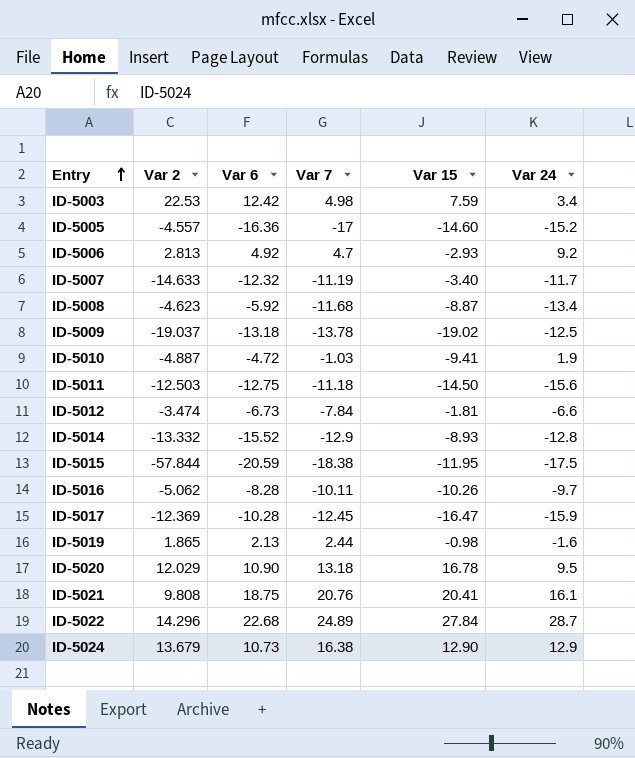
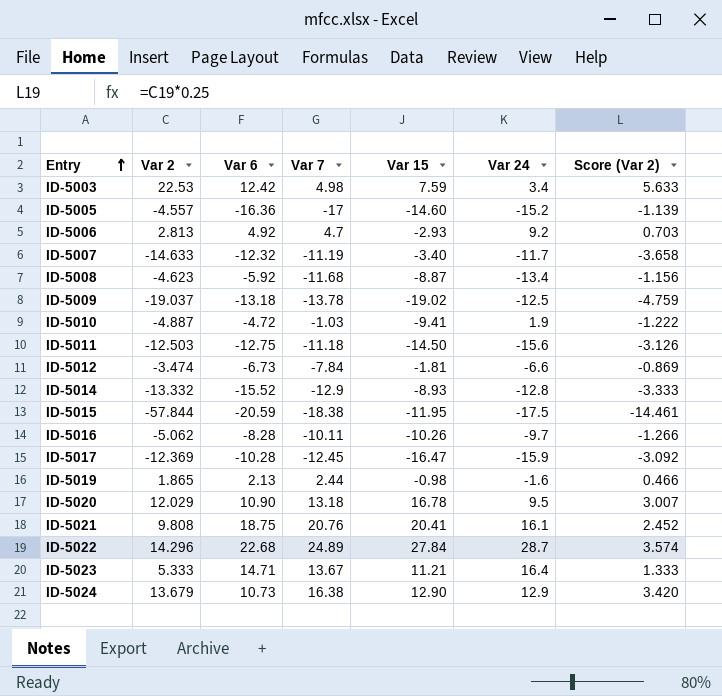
column Score (Var 2) | formula: none -> [Var 2] * 0.25
row ID-5023: none -> 5.333 | 14.71 | 13.67 | 11.21 | 16.4 | 1.333

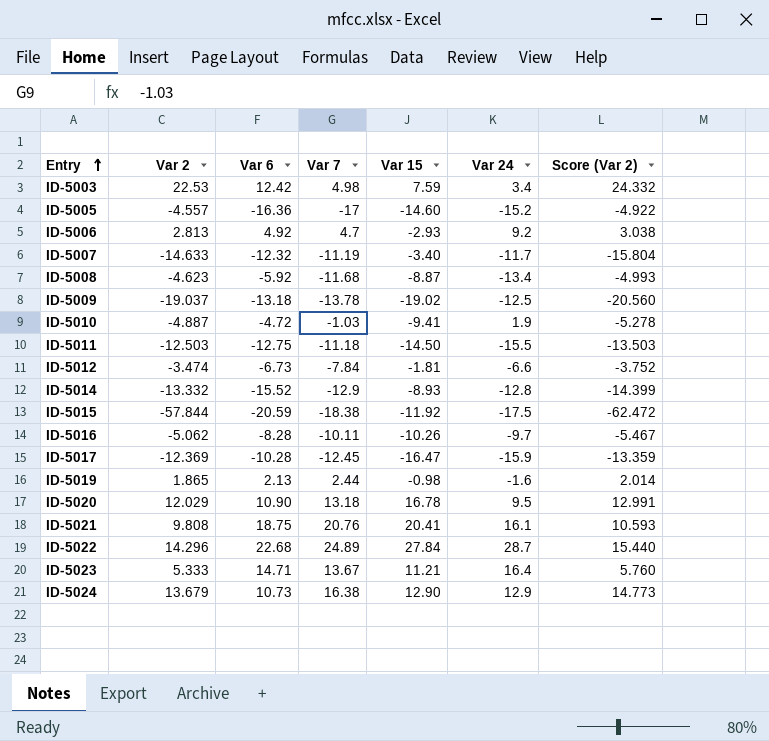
column Score (Var 2) | formula: [Var 2] * 0.25 -> [Var 2] * 1.08
ID-5011 | Var 24: -15.6 -> -15.5
ID-5015 | Var 15: -11.95 -> -11.92

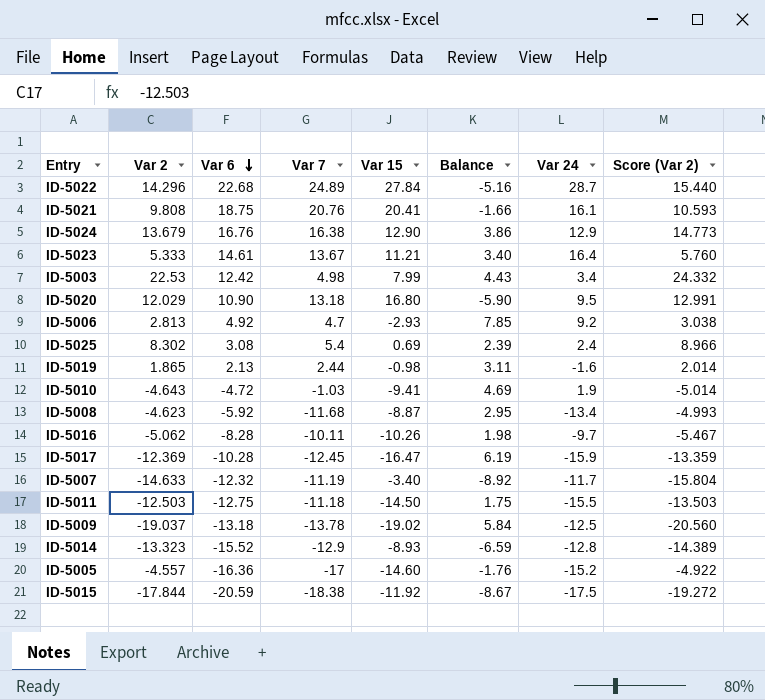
row order: Entry ascending -> Var 6 descending
column Balance | formula: none -> [Var 6] - [Var 15]
row ID-5012: -3.474 | -6.73 | -7.84 | -1.81 | -6.6 | -3.752 -> none
ID-5024 | Var 6: 10.73 -> 16.76
ID-5023 | Var 6: 14.71 -> 14.61
ID-5003 | Var 15: 7.59 -> 7.99
ID-5020 | Var 15: 16.78 -> 16.80
row ID-5025: none -> 8.302 | 3.08 | 5.4 | 0.69 | 2.39 | 2.4 | 8.966
ID-5010 | Var 2: -4.887 -> -4.643
ID-5010 | Score (Var 2): -5.278 -> -5.014
ID-5014 | Var 2: -13.332 -> -13.323
ID-5014 | Score (Var 2): -14.399 -> -14.389
ID-5015 | Var 2: -57.844 -> -17.844
ID-5015 | Score (Var 2): -62.472 -> -19.272

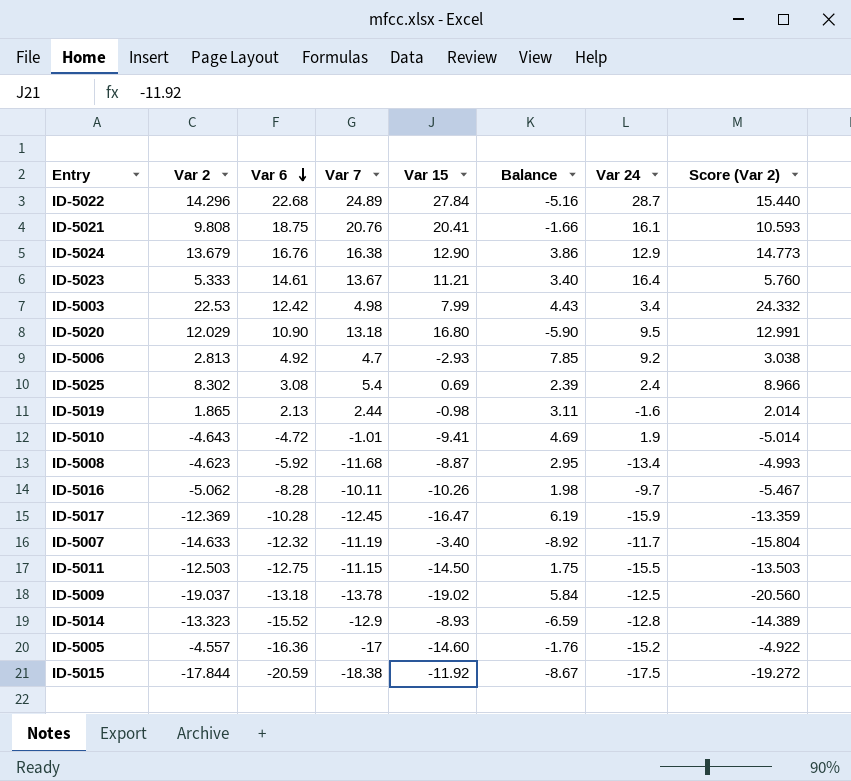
ID-5010 | Var 7: -1.03 -> -1.01
ID-5011 | Var 7: -11.18 -> -11.15

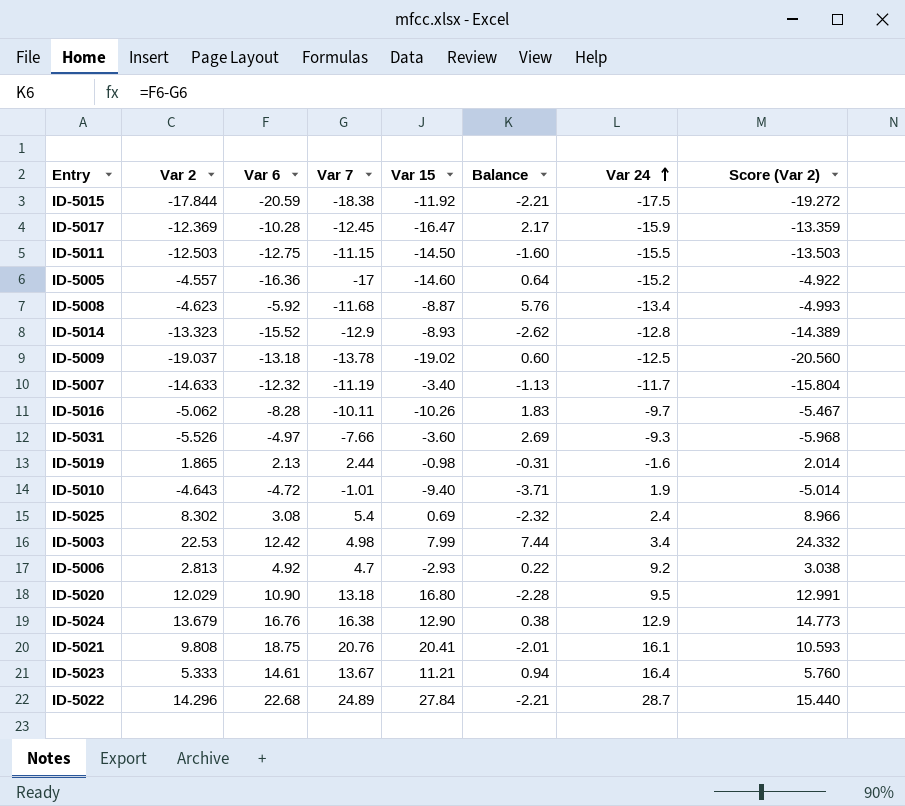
row order: Var 6 descending -> Var 24 ascending
column Balance | formula: [Var 6] - [Var 15] -> [Var 6] - [Var 7]
row ID-5031: none -> -5.526 | -4.97 | -7.66 | -3.60 | 2.69 | -9.3 | -5.968
ID-5010 | Var 15: -9.41 -> -9.40

